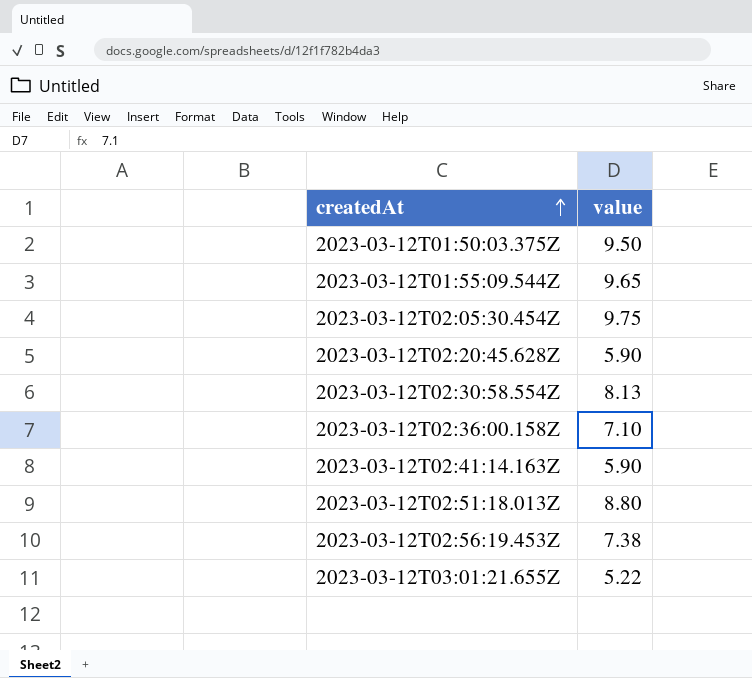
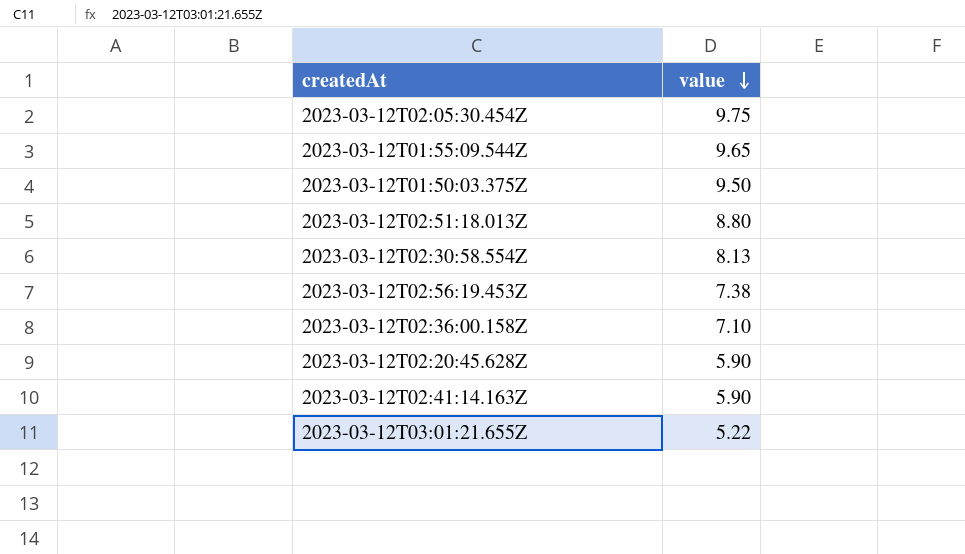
row order: createdAt ascending -> value descending

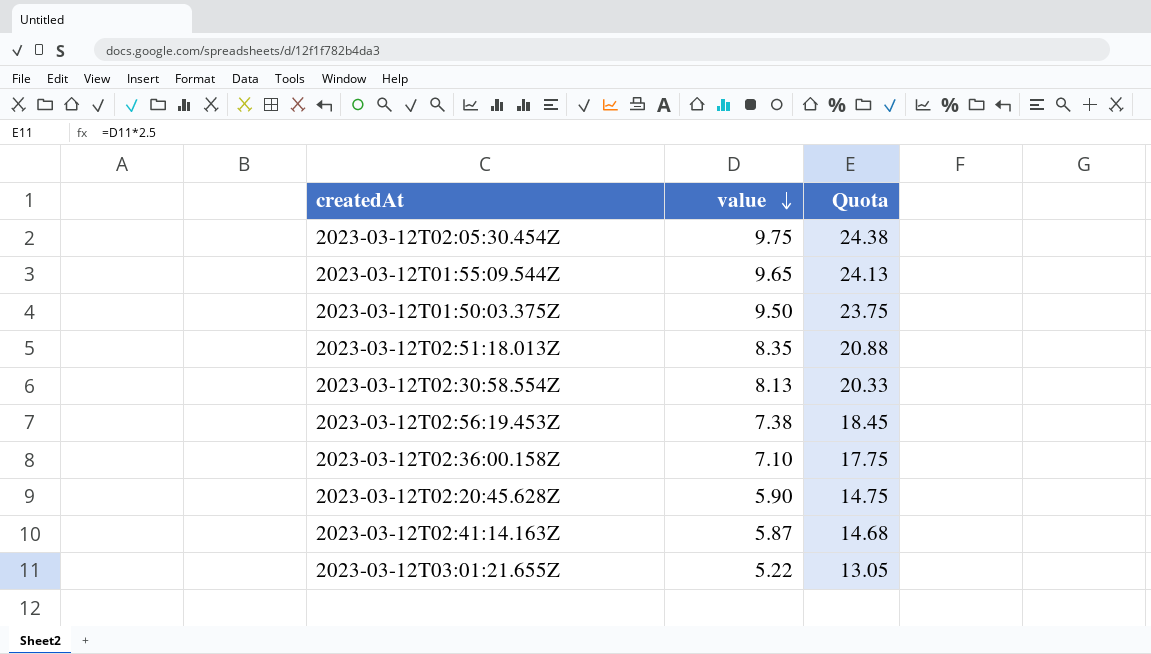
column Quota | formula: none -> [value] * 2.5
2023-03-12T02:51:18.013Z | value: 8.80 -> 8.35
2023-03-12T02:41:14.163Z | value: 5.90 -> 5.87

